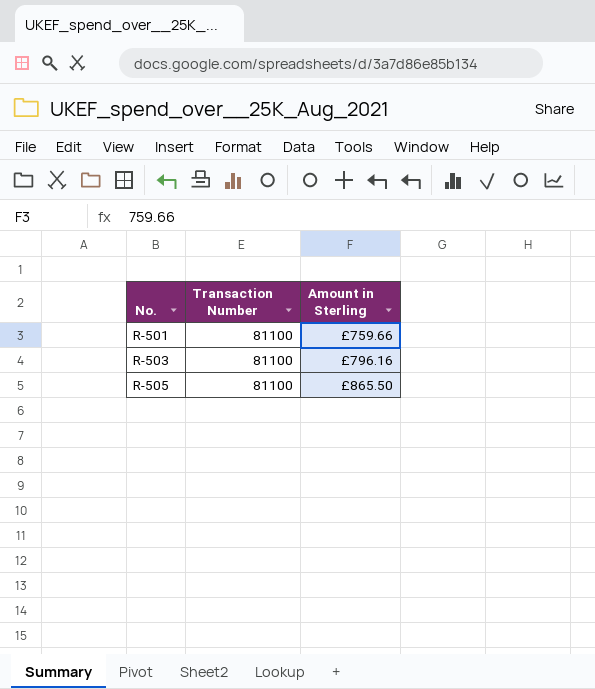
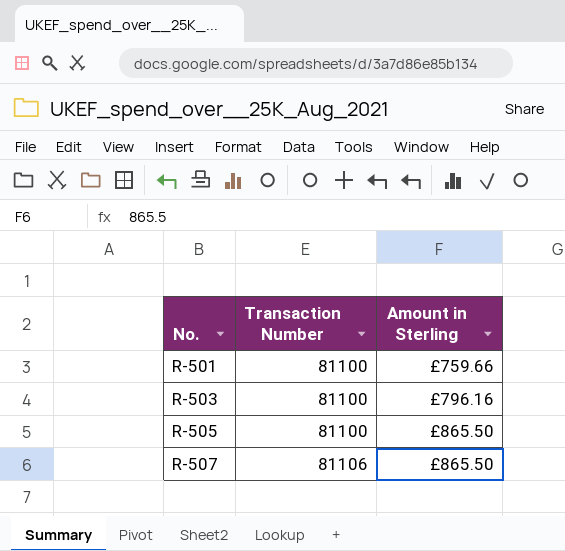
row R-507: none -> 81106 | £865.50

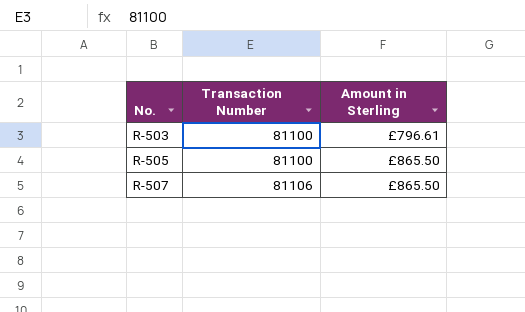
row R-501: 81100 | £759.66 -> none
R-503 | Amount in Sterling: £796.16 -> £796.61

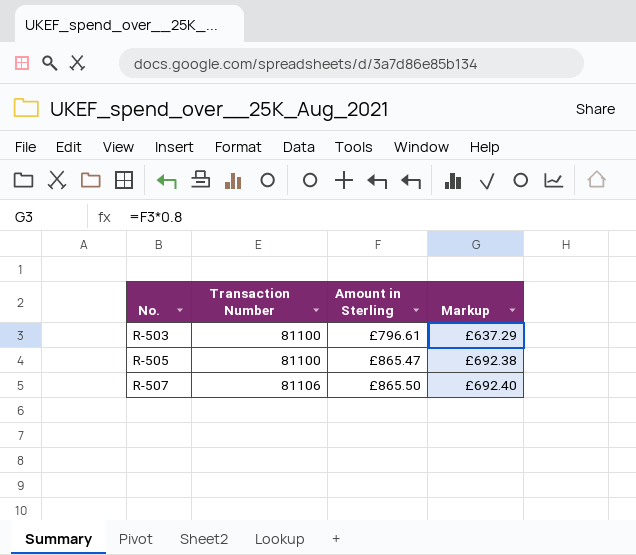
column Markup | formula: none -> [Amount in Sterling] * 0.8
R-505 | Amount in Sterling: £865.50 -> £865.47

